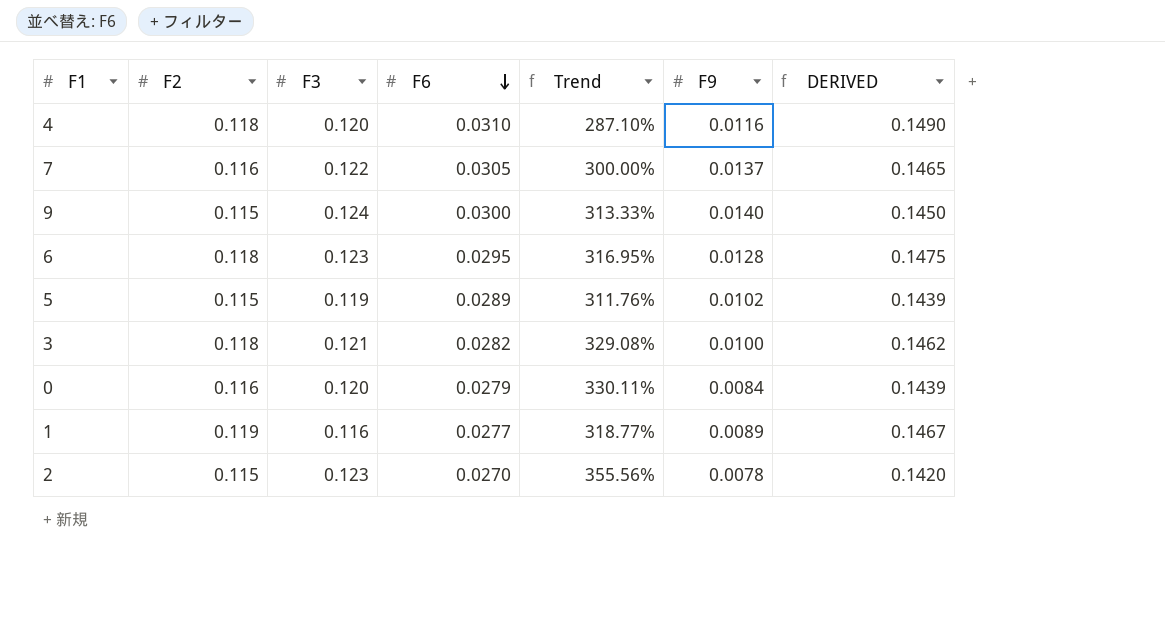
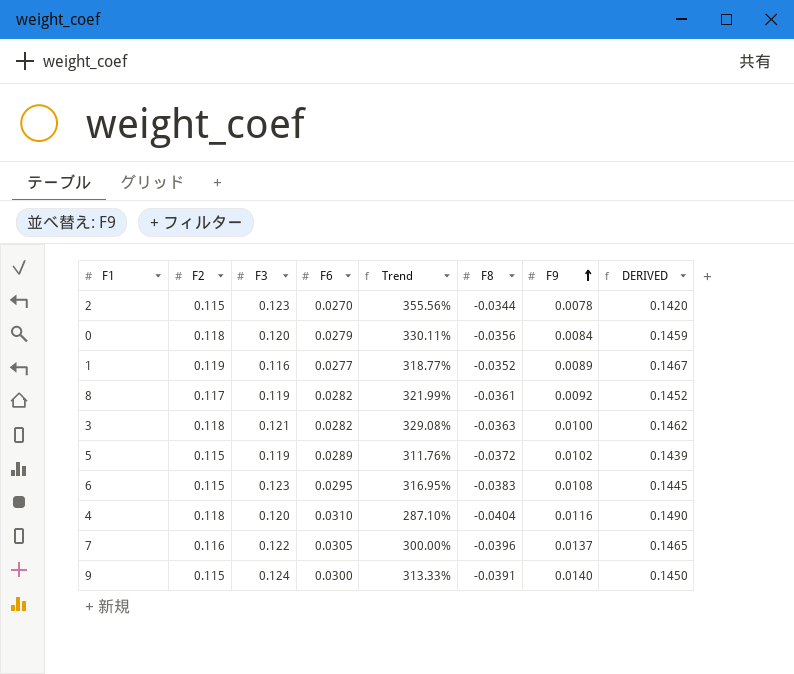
row order: F6 descending -> F9 ascending
column F8 | position: none -> 6
0 | F2: 0.116 -> 0.118
0 | DERIVED: 0.1439 -> 0.1459
row 8: none -> 0.117 | 0.119 | 0.0282 | 321.99% | -0.0361 | 0.0092 | 0.1452
6 | F2: 0.118 -> 0.115
6 | F9: 0.0128 -> 0.0108
6 | DERIVED: 0.1475 -> 0.1445

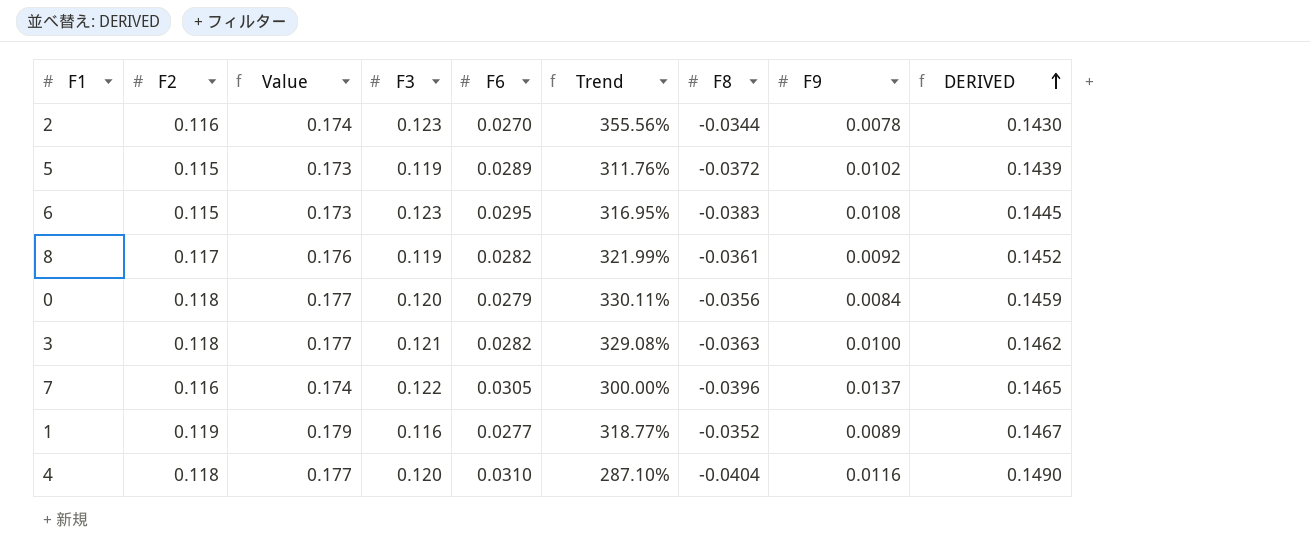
row order: F9 ascending -> DERIVED ascending
column Value | formula: none -> [F2] * 1.5
row 9: 0.115 | 0.124 | 0.0300 | 313.33% | -0.0391 | 0.0140 | 0.1450 -> none
2 | F2: 0.115 -> 0.116
2 | DERIVED: 0.1420 -> 0.1430

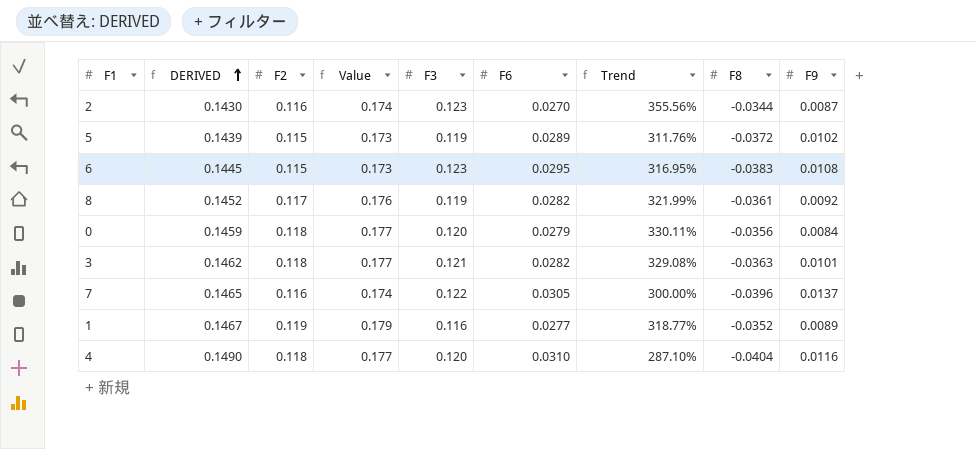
column DERIVED | position: 9 -> 2
2 | F9: 0.0078 -> 0.0087
3 | F9: 0.0100 -> 0.0101

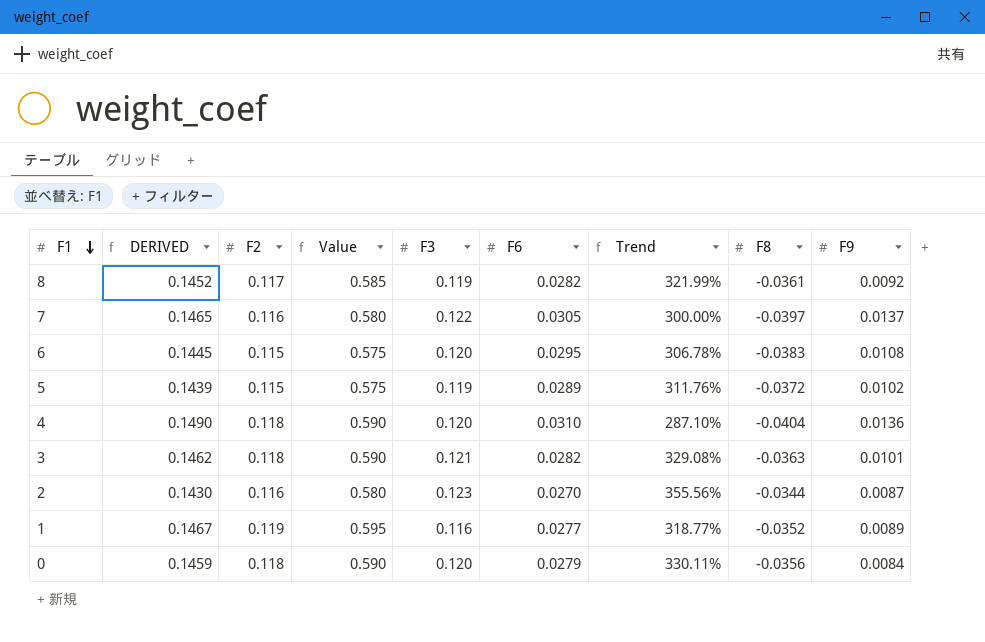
row order: DERIVED ascending -> F1 descending
column Value | formula: [F2] * 1.5 -> [F2] * 5
7 | F8: -0.0396 -> -0.0397
6 | F3: 0.123 -> 0.120
6 | Trend: 316.95% -> 306.78%
4 | F9: 0.0116 -> 0.0136

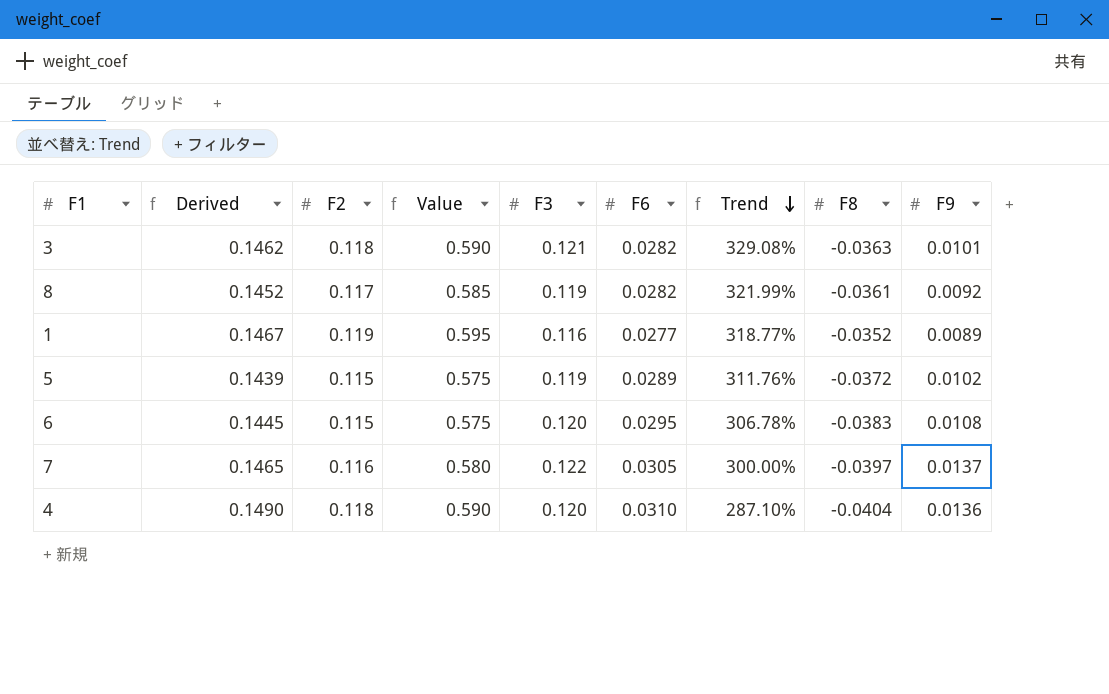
row order: F1 descending -> Trend descending
column name: DERIVED -> Derived
row 2: 0.1430 | 0.116 | 0.580 | 0.123 | 0.0270 | 355.56% | -0.0344 | 0.0087 -> none
row 0: 0.1459 | 0.118 | 0.590 | 0.120 | 0.0279 | 330.11% | -0.0356 | 0.0084 -> none

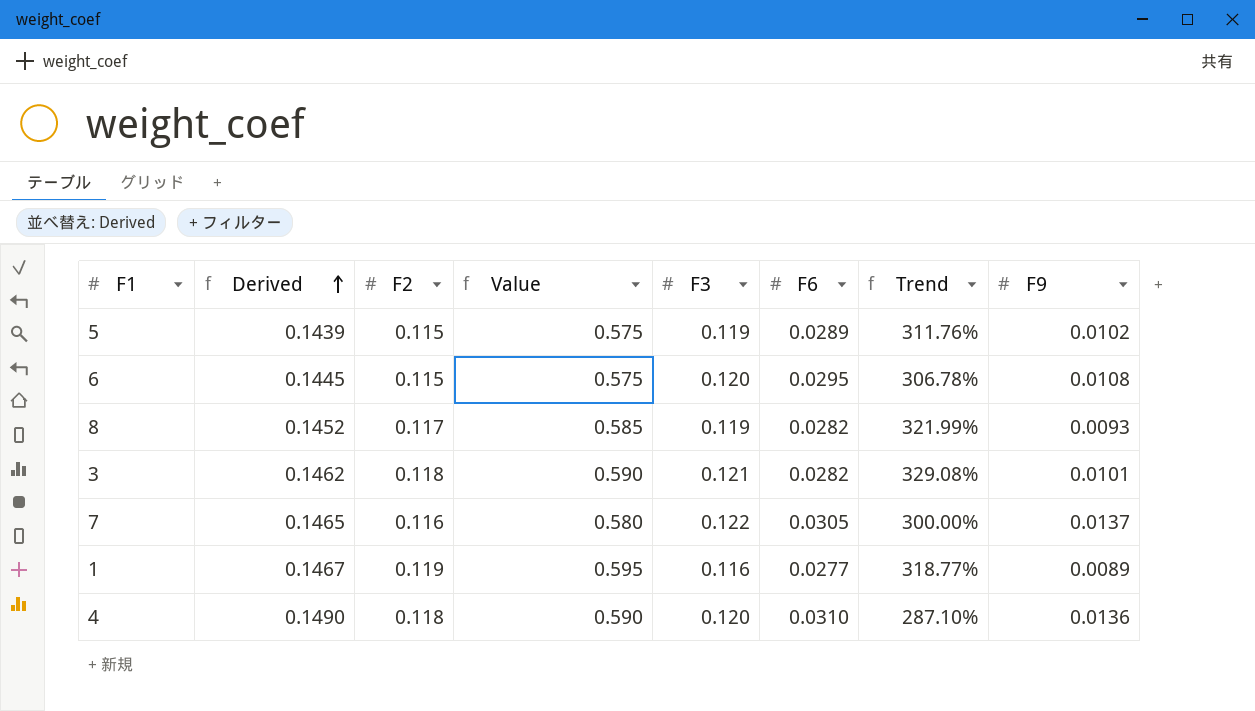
row order: Trend descending -> Derived ascending
column F8 | position: 8 -> none
8 | F9: 0.0092 -> 0.0093

